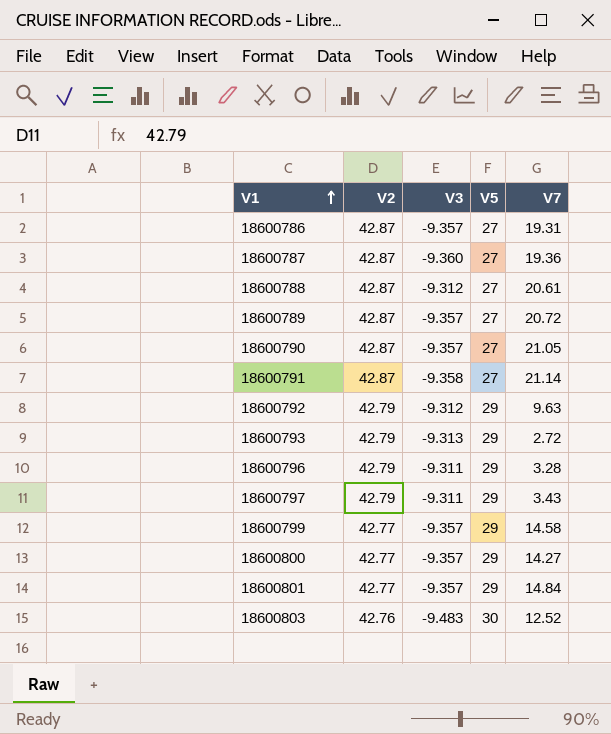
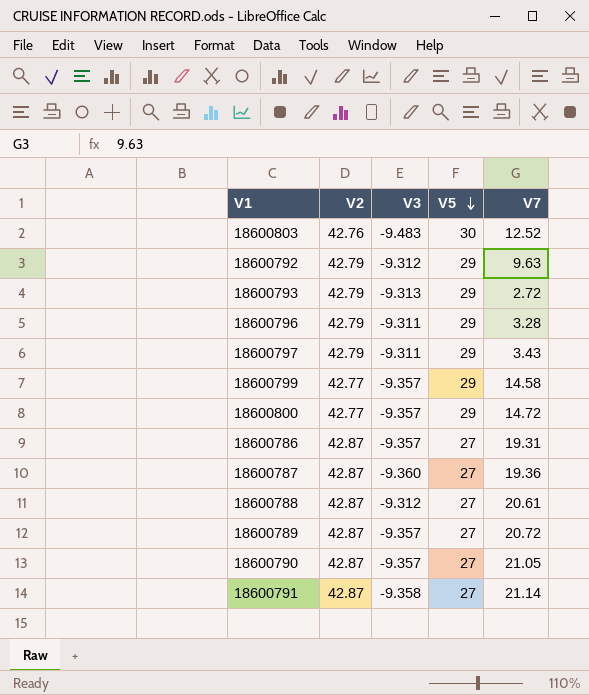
row order: V1 ascending -> V5 descending
row 18600801: 42.77 | -9.357 | 29 | 14.84 -> none
18600800 | V7: 14.27 -> 14.72

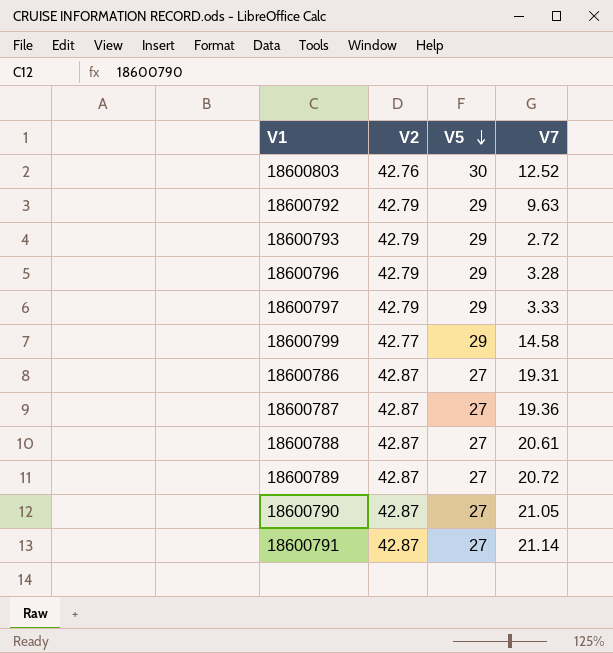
column V3 | position: 3 -> none
row 18600800: 42.77 | -9.357 | 29 | 14.72 -> none
18600797 | V7: 3.43 -> 3.33

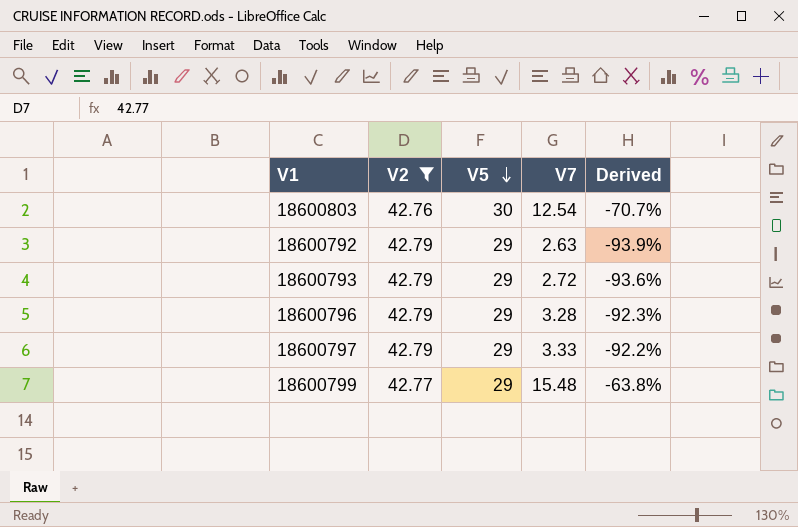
filter: none -> V2 != 42.87
column Derived | formula: none -> ([V7] - [V2]) / [V2]
18600803 | V7: 12.52 -> 12.54
18600792 | V7: 9.63 -> 2.63
18600799 | V7: 14.58 -> 15.48

